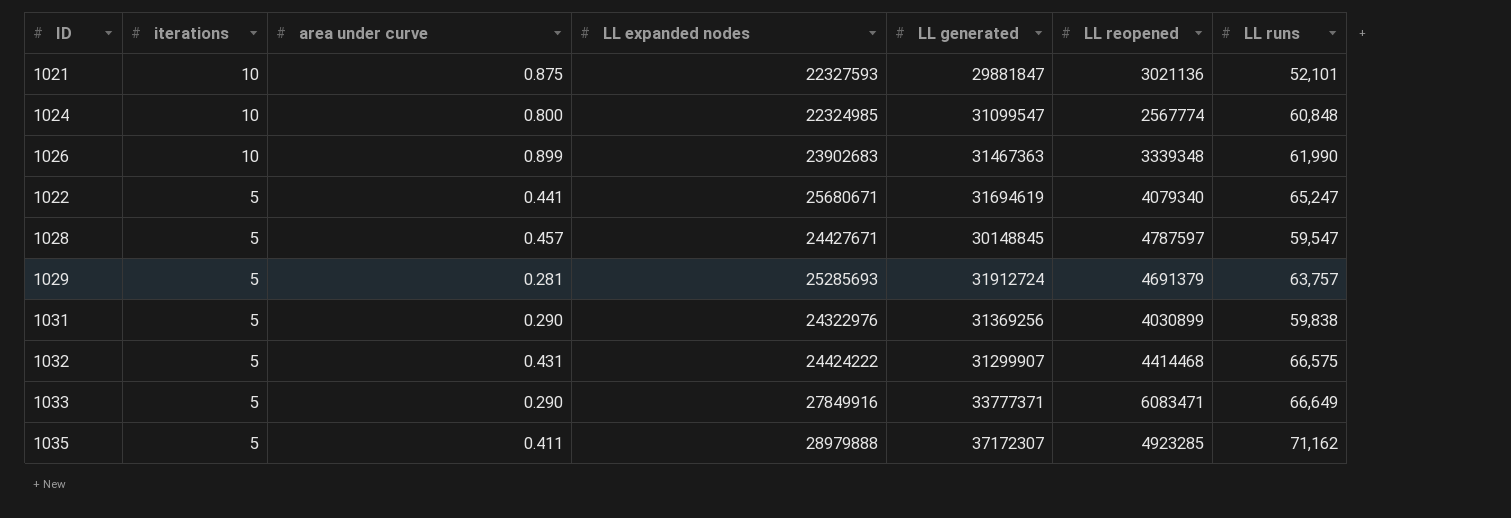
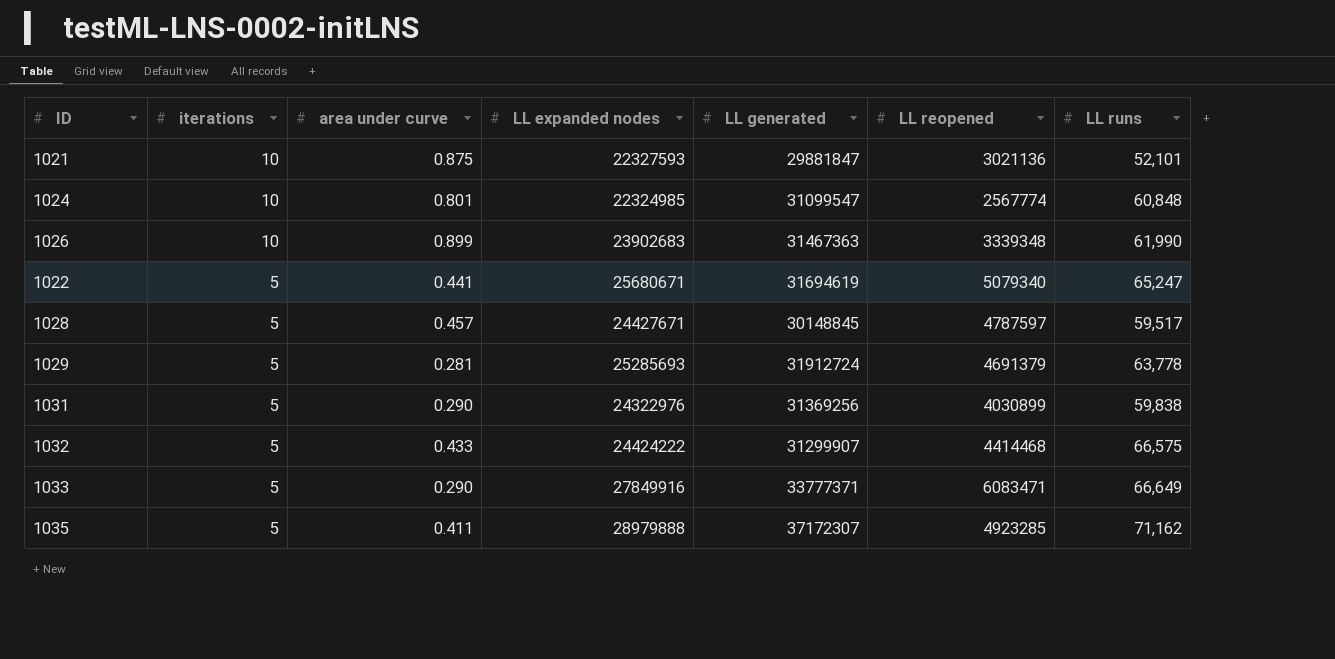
1024 | area under curve: 0.800 -> 0.801
1022 | LL reopened: 4079340 -> 5079340
1028 | LL runs: 59,547 -> 59,517
1029 | LL runs: 63,757 -> 63,778
1032 | area under curve: 0.431 -> 0.433

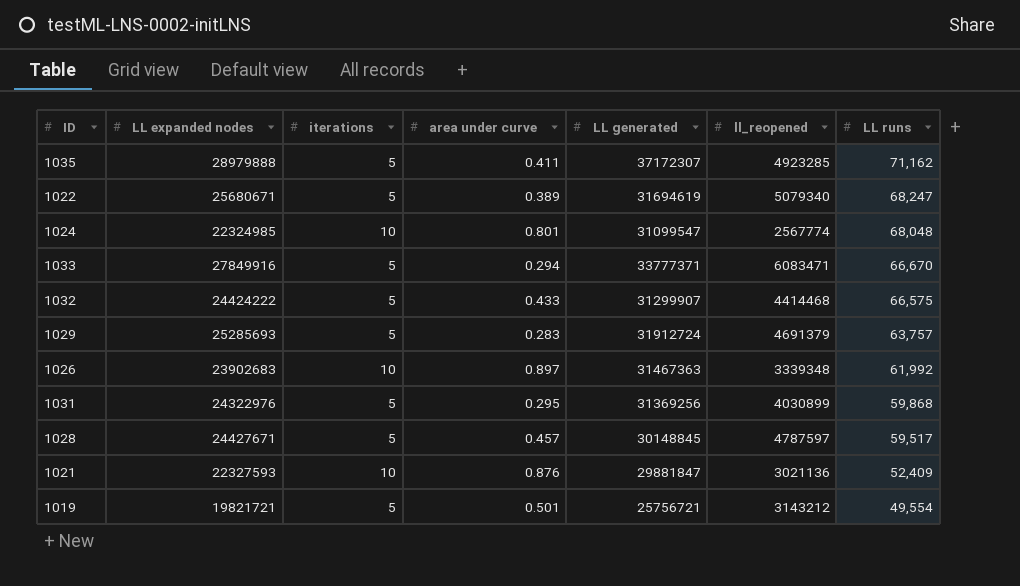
row order: iterations descending -> LL runs descending
column LL expanded nodes | position: 4 -> 2
column name: LL reopened -> ll_reopened
1022 | area under curve: 0.441 -> 0.389
1022 | LL runs: 65,247 -> 68,247
1024 | LL runs: 60,848 -> 68,048
1033 | area under curve: 0.290 -> 0.294
1033 | LL runs: 66,649 -> 66,670
1029 | area under curve: 0.281 -> 0.283
1029 | LL runs: 63,778 -> 63,757
1026 | area under curve: 0.899 -> 0.897
1026 | LL runs: 61,990 -> 61,992
1031 | area under curve: 0.290 -> 0.295
1031 | LL runs: 59,838 -> 59,868
1021 | area under curve: 0.875 -> 0.876
1021 | LL runs: 52,101 -> 52,409
row 1019: none -> 19821721 | 5 | 0.501 | 25756721 | 3143212 | 49,554

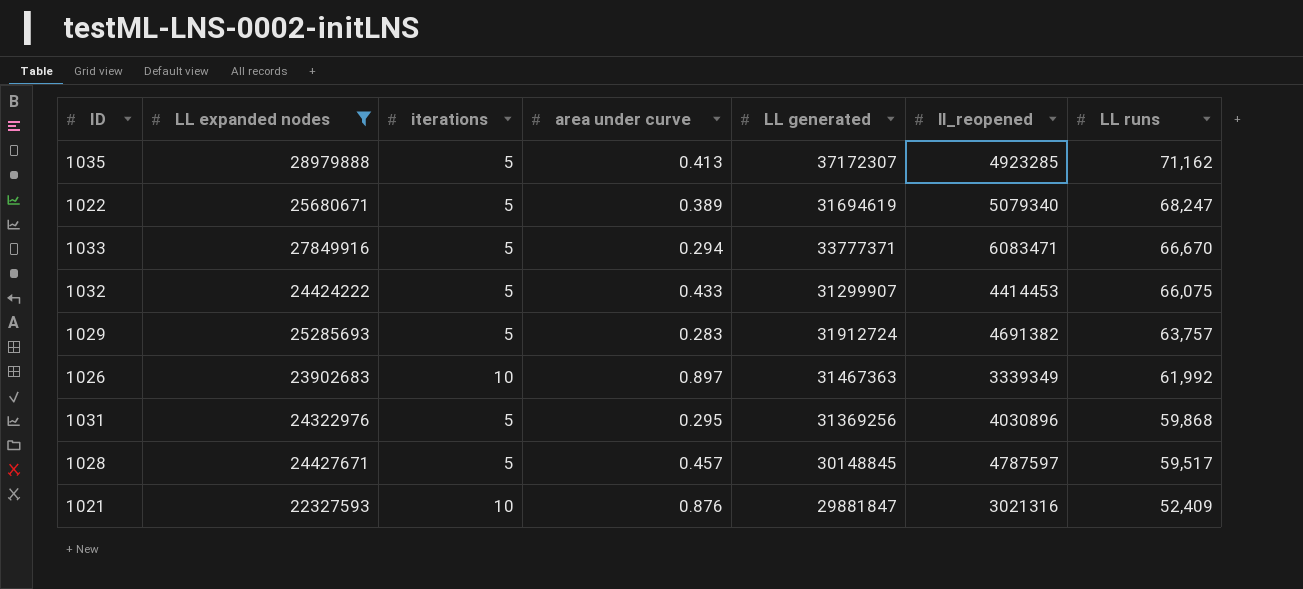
filter: none -> LL expanded nodes >= 22327593
1035 | area under curve: 0.411 -> 0.413
1032 | ll_reopened: 4414468 -> 4414453
1032 | LL runs: 66,575 -> 66,075
1029 | ll_reopened: 4691379 -> 4691382
1026 | ll_reopened: 3339348 -> 3339349
1031 | ll_reopened: 4030899 -> 4030896
1021 | ll_reopened: 3021136 -> 3021316

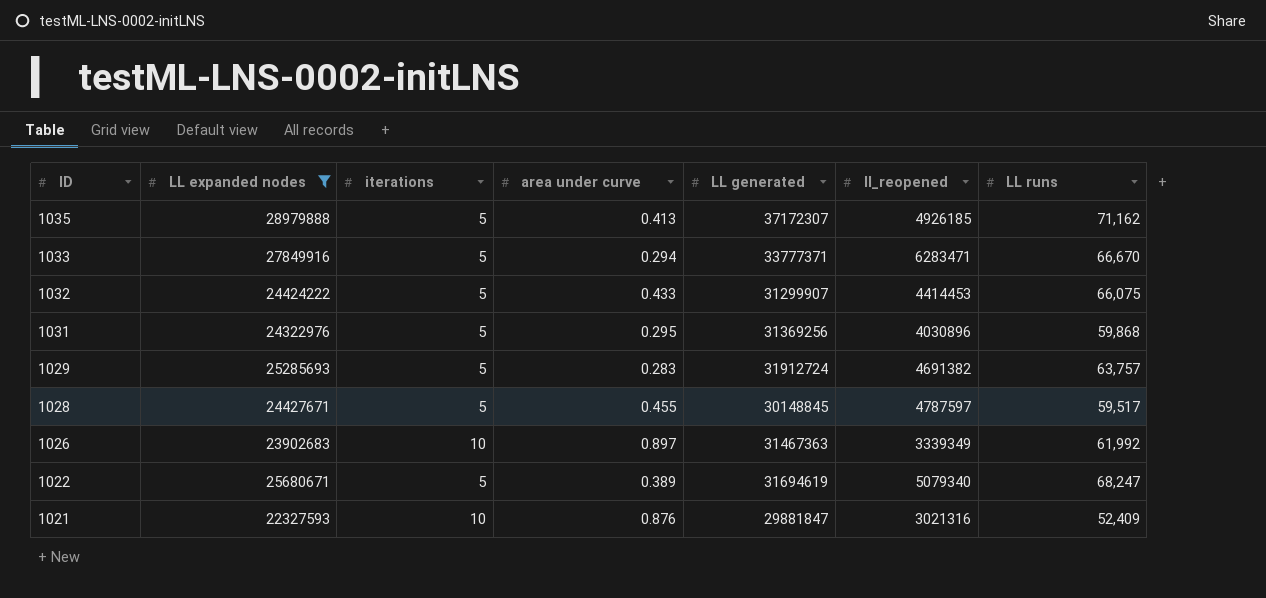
row order: LL runs descending -> ID descending
1035 | ll_reopened: 4923285 -> 4926185
1033 | ll_reopened: 6083471 -> 6283471
1028 | area under curve: 0.457 -> 0.455

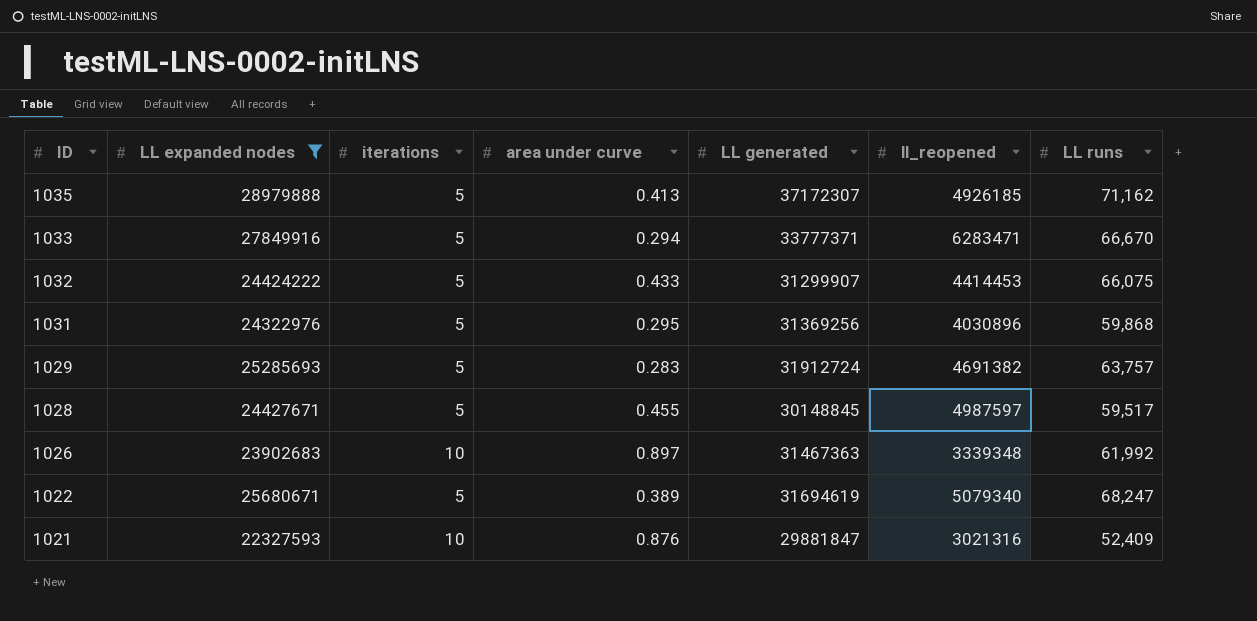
1028 | ll_reopened: 4787597 -> 4987597
1026 | ll_reopened: 3339349 -> 3339348

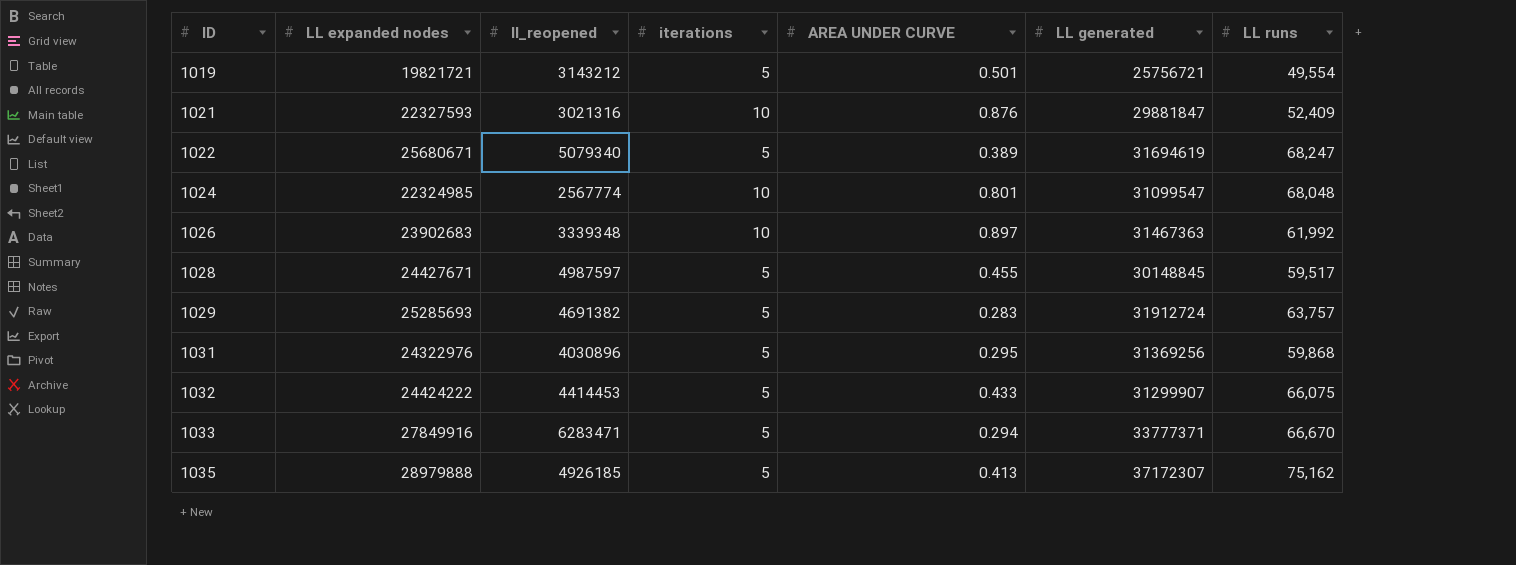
filter: LL expanded nodes >= 22327593 -> none
row order: ID descending -> ID ascending
column ll_reopened | position: 6 -> 3
column name: area under curve -> AREA UNDER CURVE
1035 | LL runs: 71,162 -> 75,162

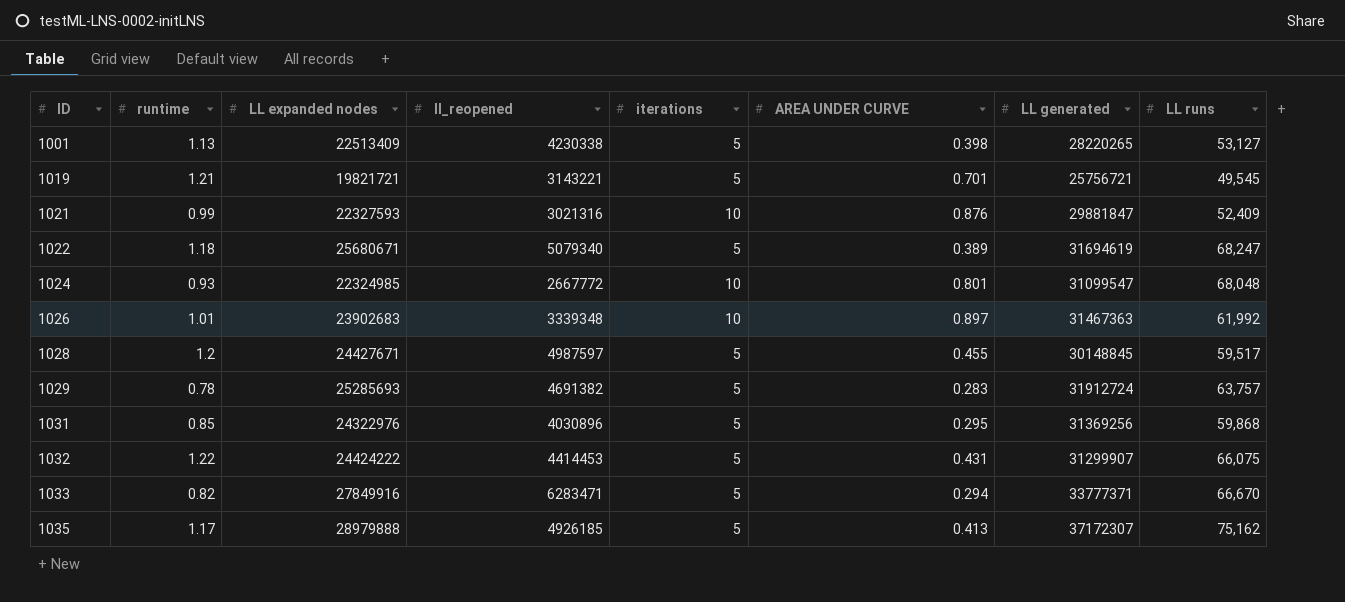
column runtime | position: none -> 2
row 1001: none -> 1.13 | 22513409 | 4230338 | 5 | 0.398 | 28220265 | 53,127
1019 | ll_reopened: 3143212 -> 3143221
1019 | AREA UNDER CURVE: 0.501 -> 0.701
1019 | LL runs: 49,554 -> 49,545
1024 | ll_reopened: 2567774 -> 2667772
1032 | AREA UNDER CURVE: 0.433 -> 0.431

